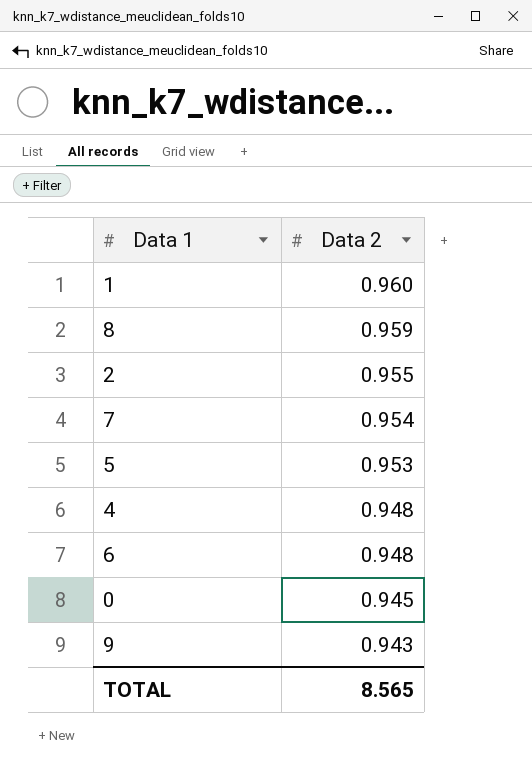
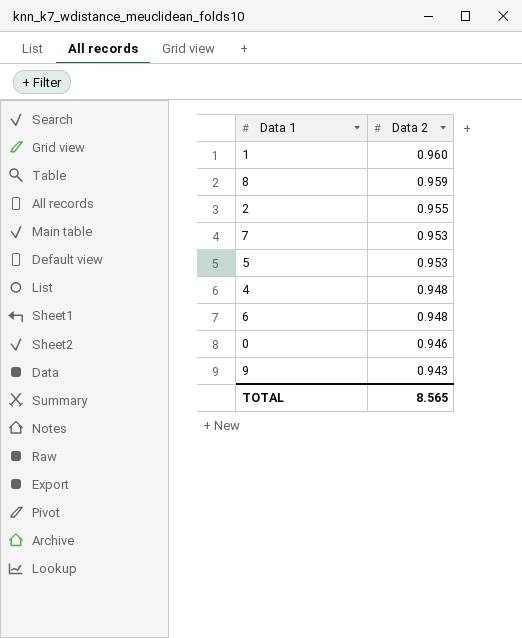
7 | Data 2: 0.954 -> 0.953
0 | Data 2: 0.945 -> 0.946

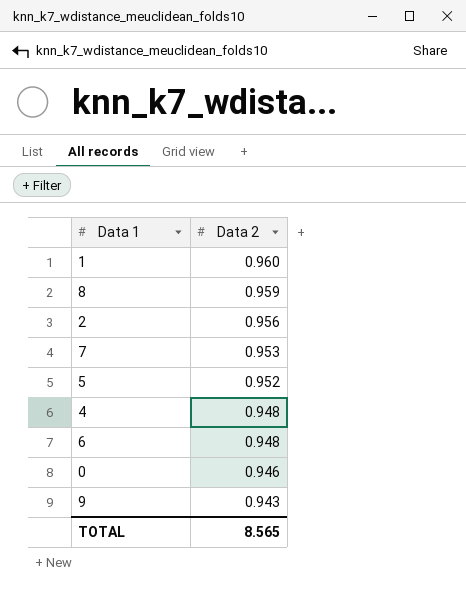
2 | Data 2: 0.955 -> 0.956
5 | Data 2: 0.953 -> 0.952

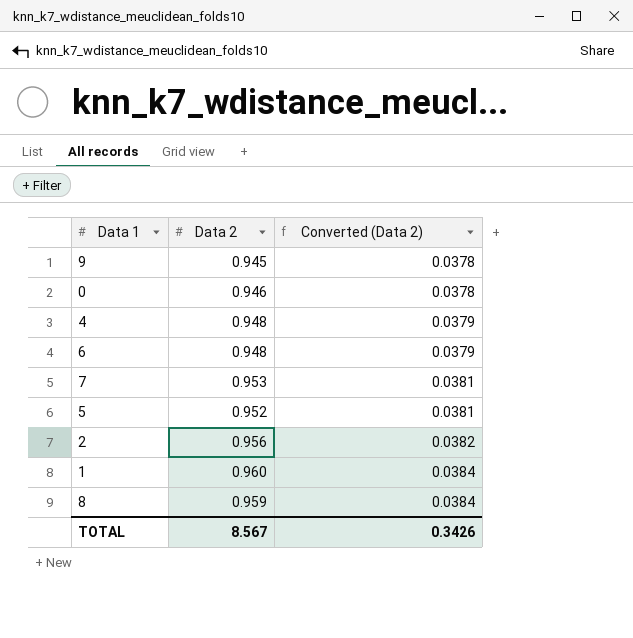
row order: Data 2 descending -> Converted (Data 2) ascending
column Converted (Data 2) | formula: none -> [Data 2] * 0.04
9 | Data 2: 0.943 -> 0.945
TOTAL | Data 2: 8.565 -> 8.567

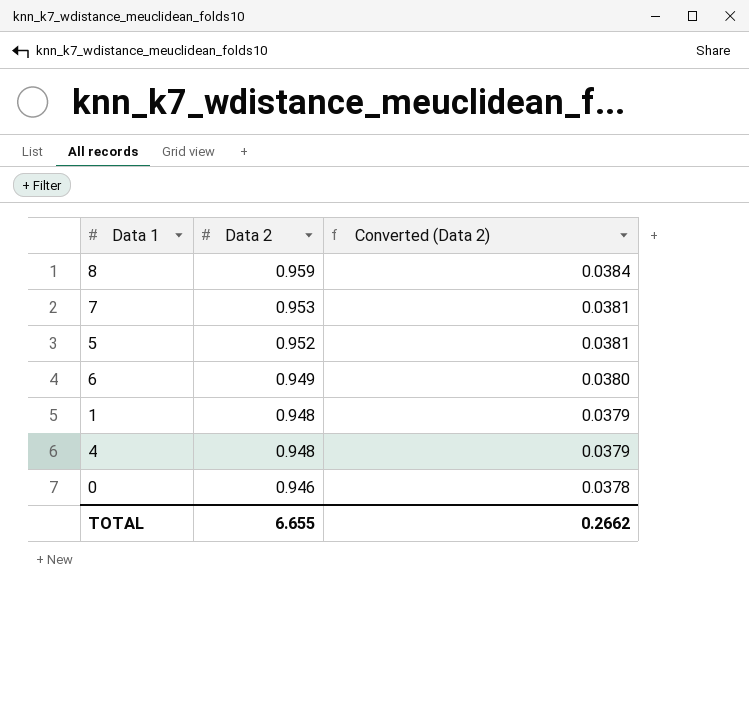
row order: Converted (Data 2) ascending -> Data 2 descending
row 9: 0.945 | 0.0378 -> none
row 2: 0.956 | 0.0382 -> none
6 | Data 2: 0.948 -> 0.949
6 | Converted (Data 2): 0.0379 -> 0.0380
1 | Data 2: 0.960 -> 0.948
1 | Converted (Data 2): 0.0384 -> 0.0379
TOTAL | Data 2: 8.567 -> 6.655
TOTAL | Converted (Data 2): 0.3426 -> 0.2662

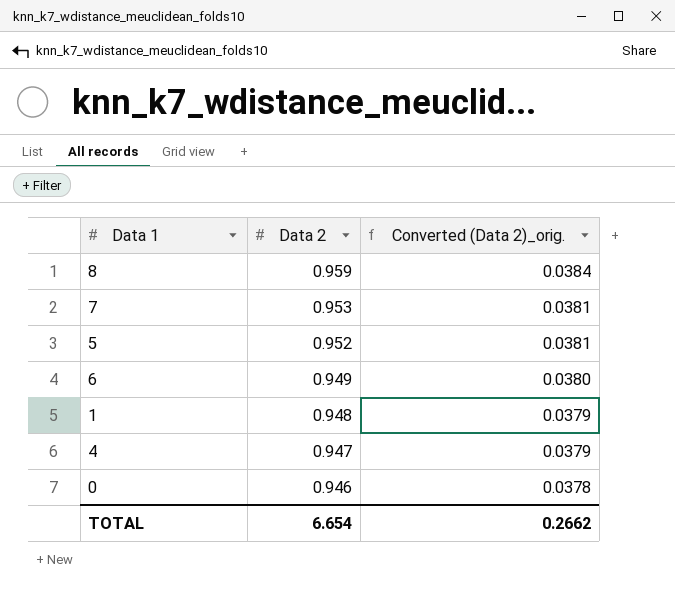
column name: Converted (Data 2) -> Converted (Data 2)_orig.
4 | Data 2: 0.948 -> 0.947
TOTAL | Data 2: 6.655 -> 6.654

